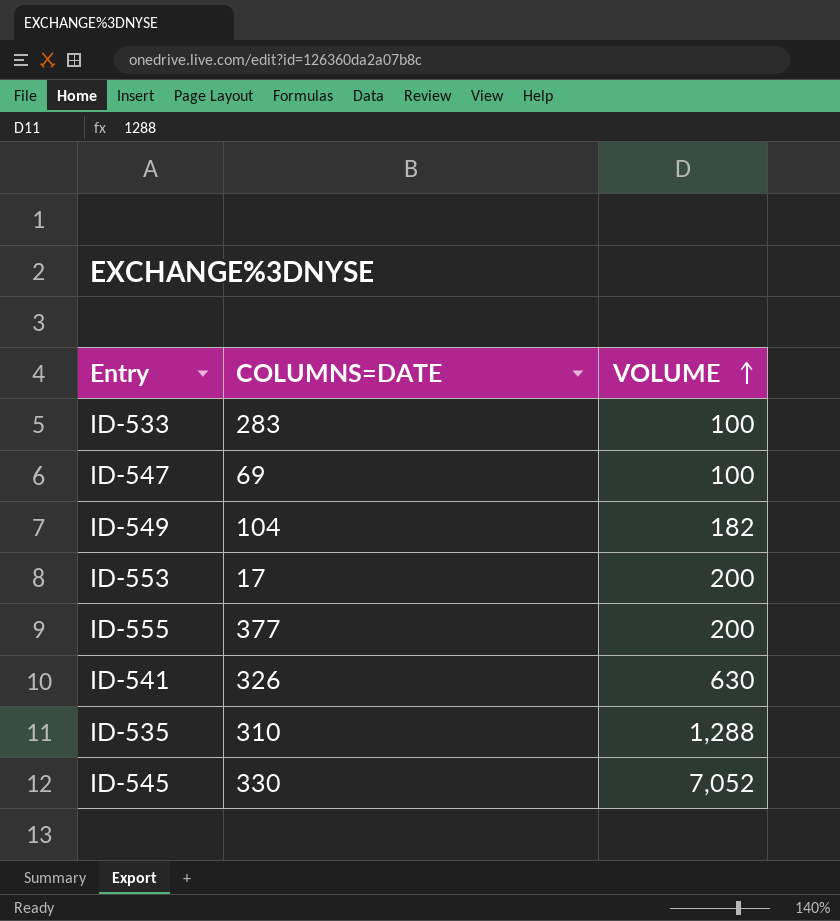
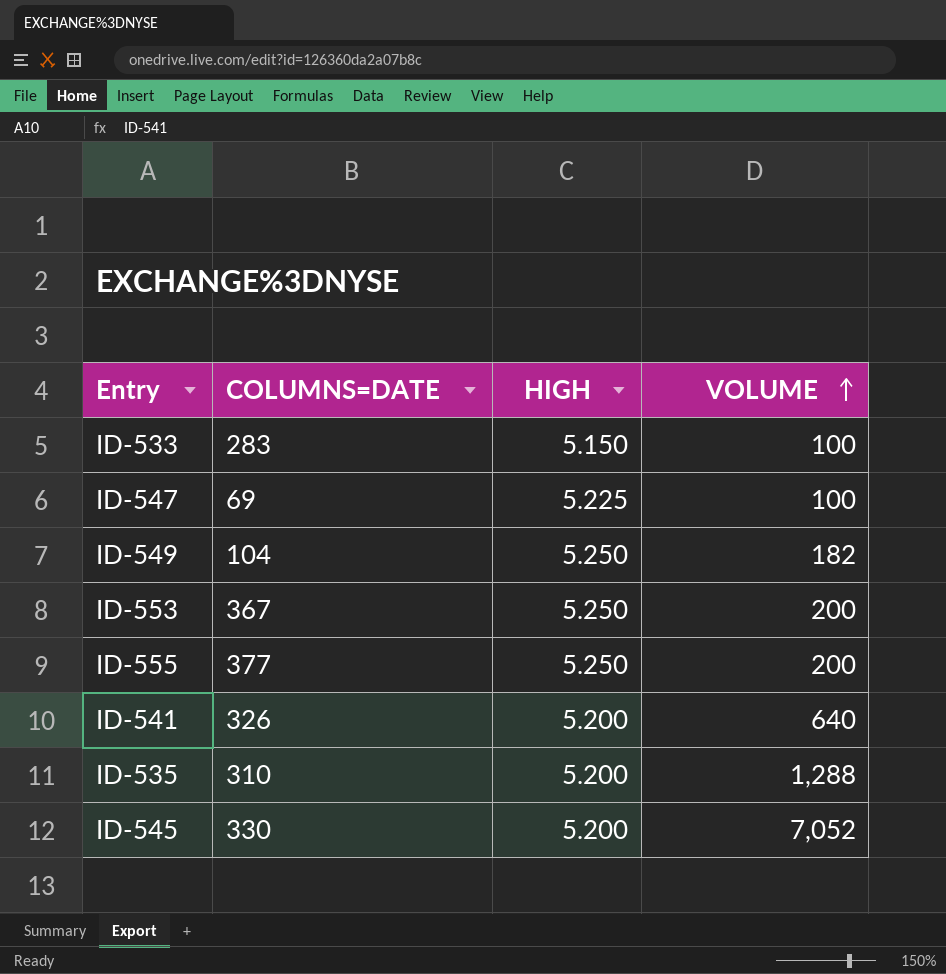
column HIGH | position: none -> 3
ID-553 | COLUMNS=DATE: 17 -> 367
ID-541 | VOLUME: 630 -> 640

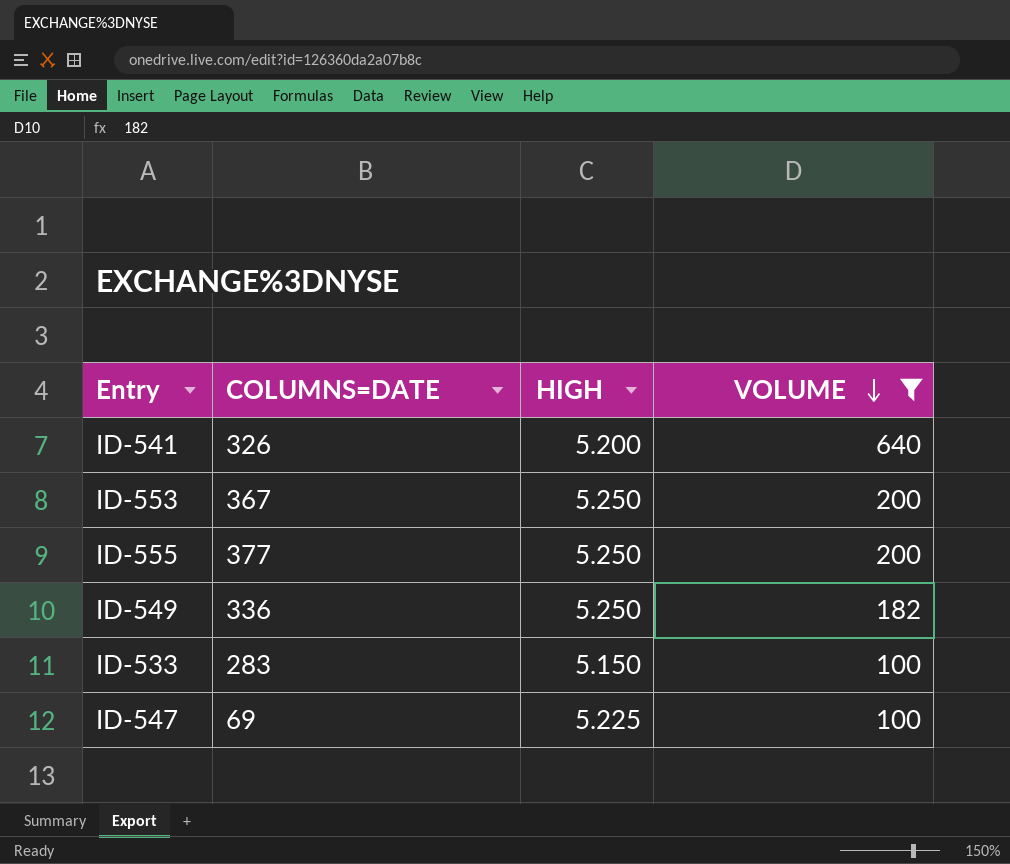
filter: none -> VOLUME <= 640
row order: VOLUME ascending -> VOLUME descending
ID-549 | COLUMNS=DATE: 104 -> 336

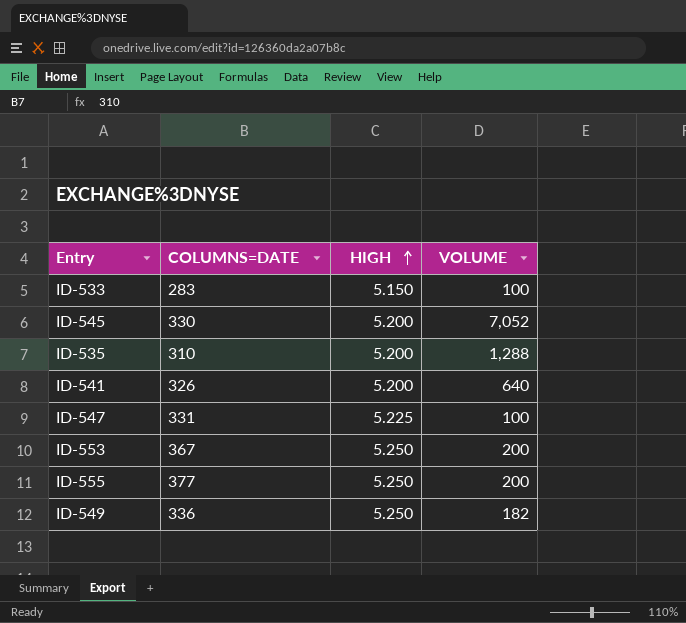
filter: VOLUME <= 640 -> none
row order: VOLUME descending -> HIGH ascending
ID-547 | COLUMNS=DATE: 69 -> 331

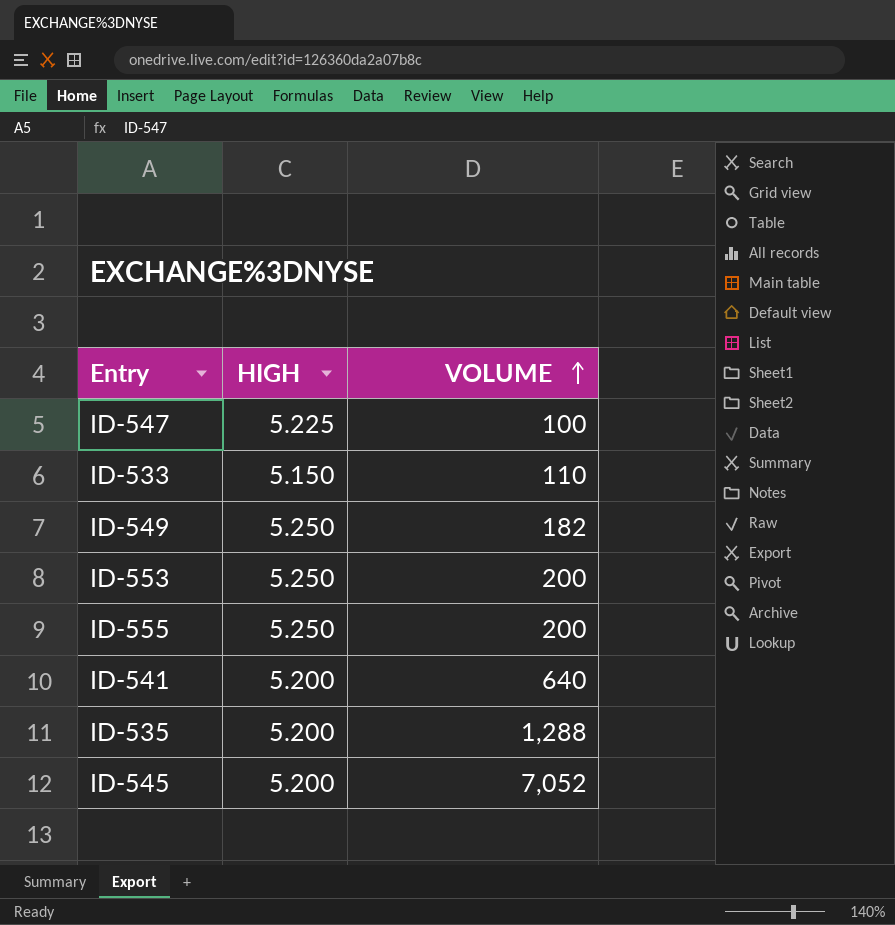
row order: HIGH ascending -> VOLUME ascending
column COLUMNS=DATE | position: 2 -> none
ID-533 | VOLUME: 100 -> 110

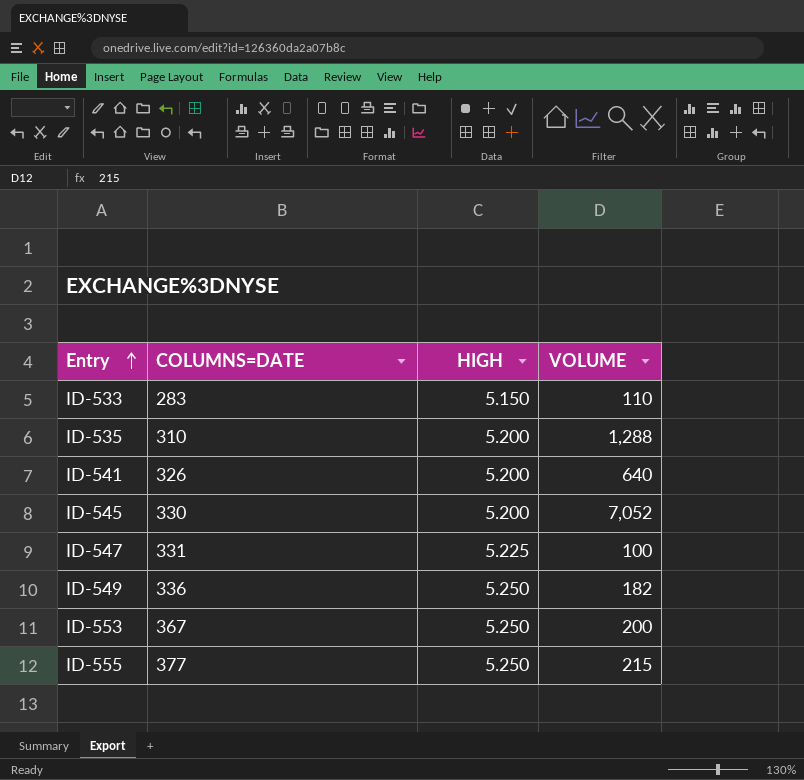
row order: VOLUME ascending -> Entry ascending
column COLUMNS=DATE | position: none -> 2
ID-555 | VOLUME: 200 -> 215

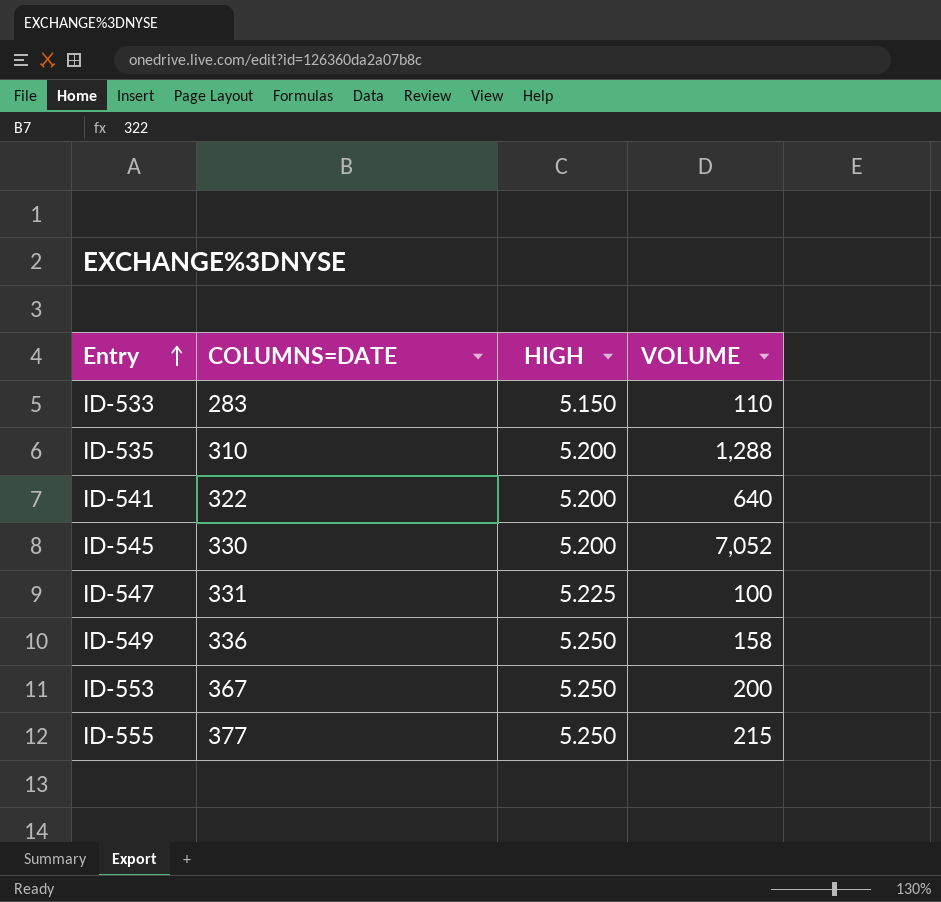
ID-541 | COLUMNS=DATE: 326 -> 322
ID-549 | VOLUME: 182 -> 158

